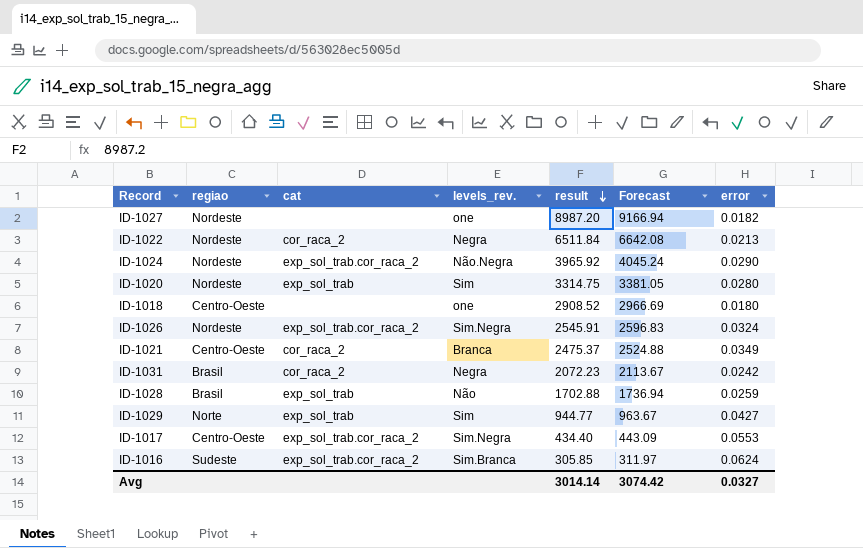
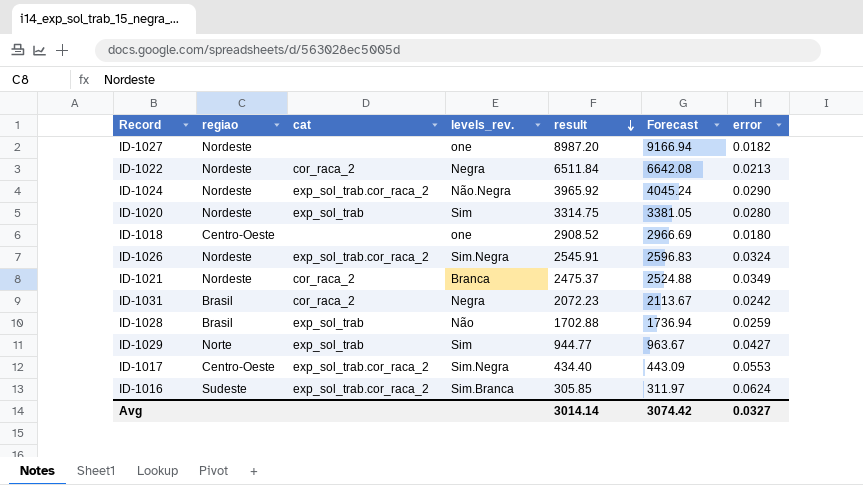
ID-1021 | regiao: Centro-Oeste -> Nordeste

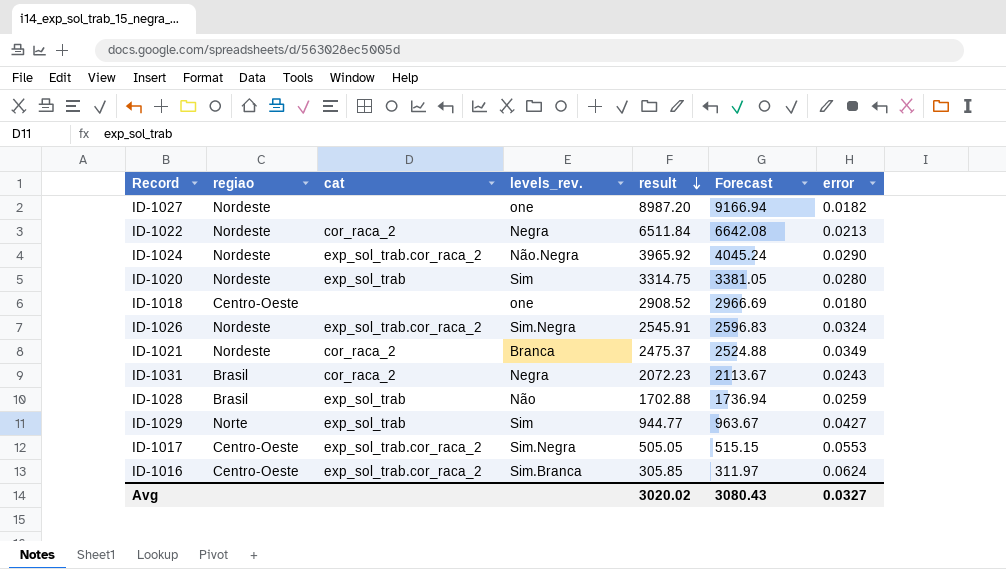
ID-1031 | error: 0.0242 -> 0.0243
ID-1017 | result: 434.40 -> 505.05
ID-1017 | Forecast: 443.09 -> 515.15
ID-1016 | regiao: Sudeste -> Centro-Oeste
Avg | result: 3014.14 -> 3020.02
Avg | Forecast: 3074.42 -> 3080.43

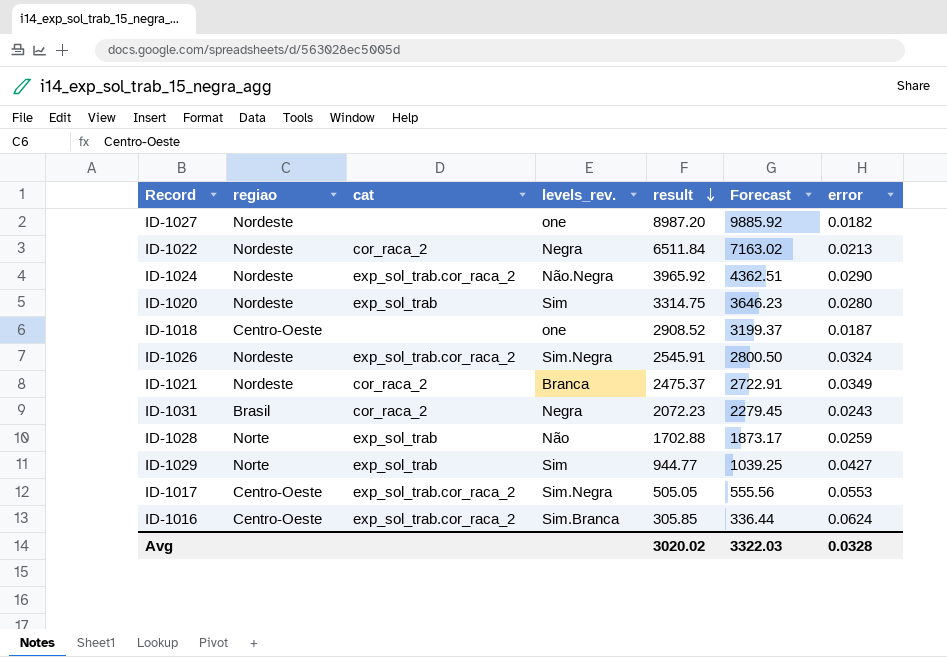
column Forecast | formula: [result] * 1.02 -> [result] * 1.1
ID-1018 | error: 0.0180 -> 0.0187
ID-1028 | regiao: Brasil -> Norte
Avg | Forecast: 3080.43 -> 3322.03
Avg | error: 0.0327 -> 0.0328

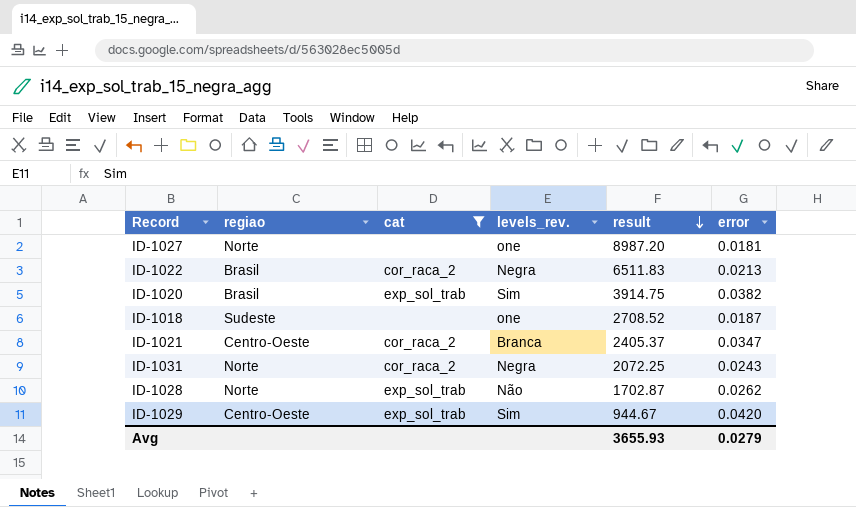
filter: none -> cat != exp_sol_trab.cor_raca_2
column Forecast | formula: [result] * 1.1 -> none
ID-1027 | regiao: Nordeste -> Norte
ID-1027 | error: 0.0182 -> 0.0181
ID-1022 | regiao: Nordeste -> Brasil
ID-1022 | result: 6511.84 -> 6511.83
ID-1020 | regiao: Nordeste -> Brasil
ID-1020 | result: 3314.75 -> 3914.75
ID-1020 | error: 0.0280 -> 0.0382
ID-1018 | regiao: Centro-Oeste -> Sudeste
ID-1018 | result: 2908.52 -> 2708.52
ID-1021 | regiao: Nordeste -> Centro-Oeste
ID-1021 | result: 2475.37 -> 2405.37
ID-1021 | error: 0.0349 -> 0.0347
ID-1031 | regiao: Brasil -> Norte
ID-1031 | result: 2072.23 -> 2072.25
ID-1028 | result: 1702.88 -> 1702.87
ID-1028 | error: 0.0259 -> 0.0262
ID-1029 | regiao: Norte -> Centro-Oeste
ID-1029 | result: 944.77 -> 944.67
ID-1029 | error: 0.0427 -> 0.0420
Avg | result: 3020.02 -> 3655.93
Avg | error: 0.0328 -> 0.0279

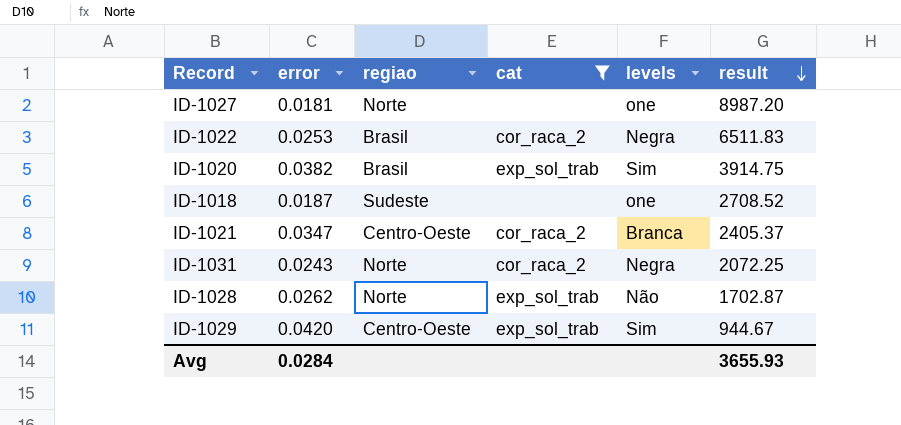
column error | position: 6 -> 2
column name: levels_rev. -> levels
ID-1022 | error: 0.0213 -> 0.0253
Avg | error: 0.0279 -> 0.0284

